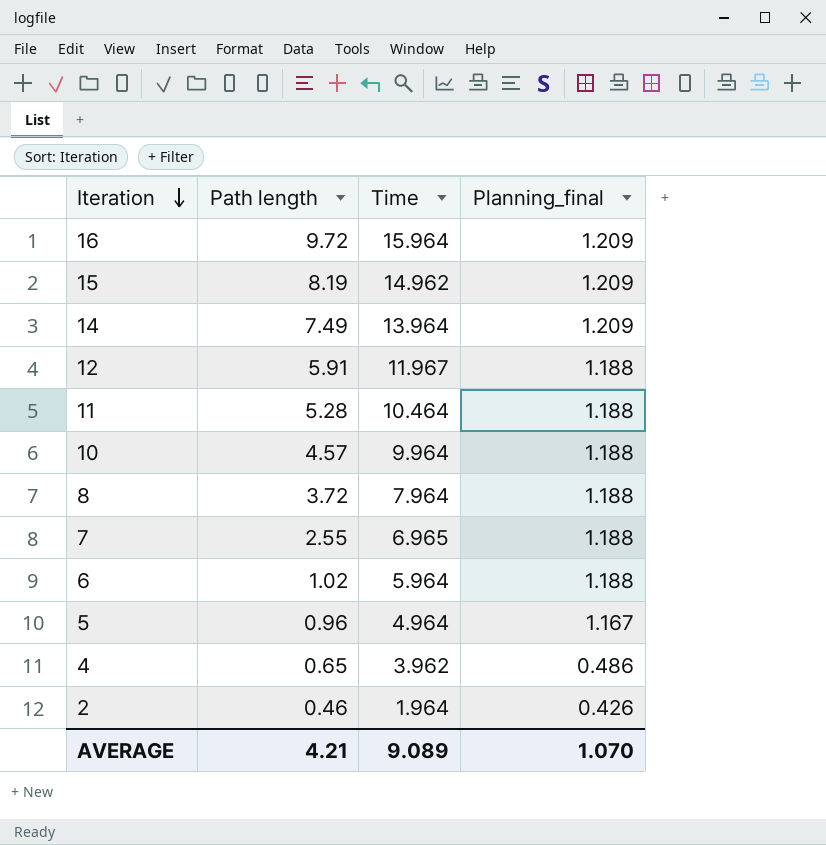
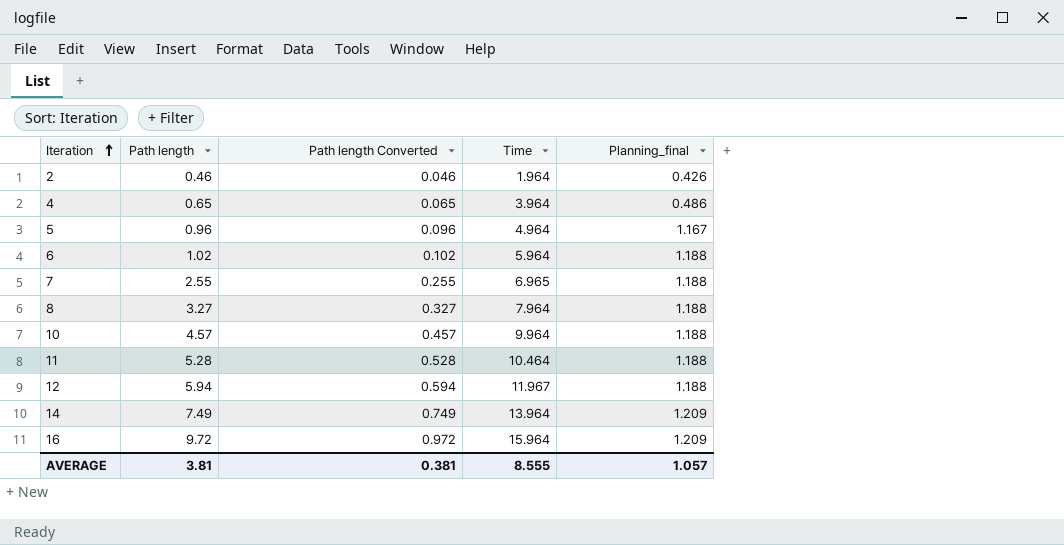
row order: Iteration descending -> Iteration ascending
column Path length Converted | formula: none -> [Path length] * 0.1
row 15: 8.19 | 14.962 | 1.209 -> none
4 | Time: 3.962 -> 3.964
8 | Path length: 3.72 -> 3.27
12 | Path length: 5.91 -> 5.94
AVERAGE | Path length: 4.21 -> 3.81
AVERAGE | Time: 9.089 -> 8.555
AVERAGE | Planning_final: 1.070 -> 1.057

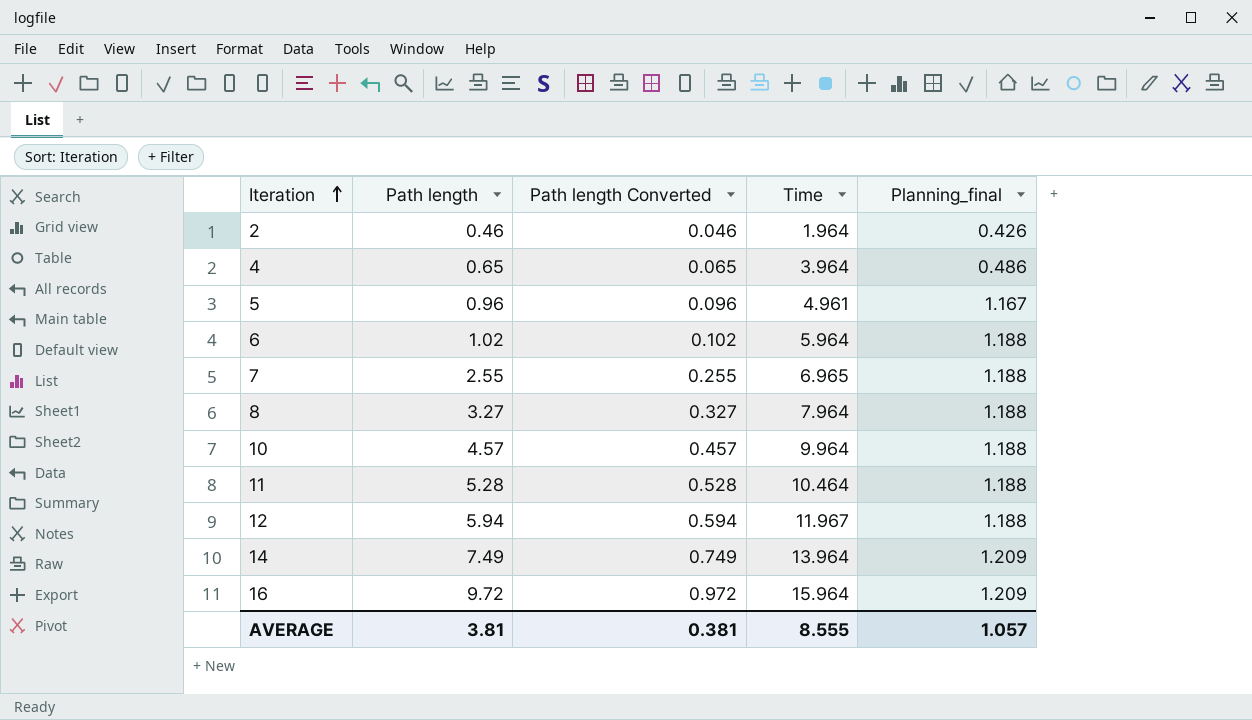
5 | Time: 4.964 -> 4.961

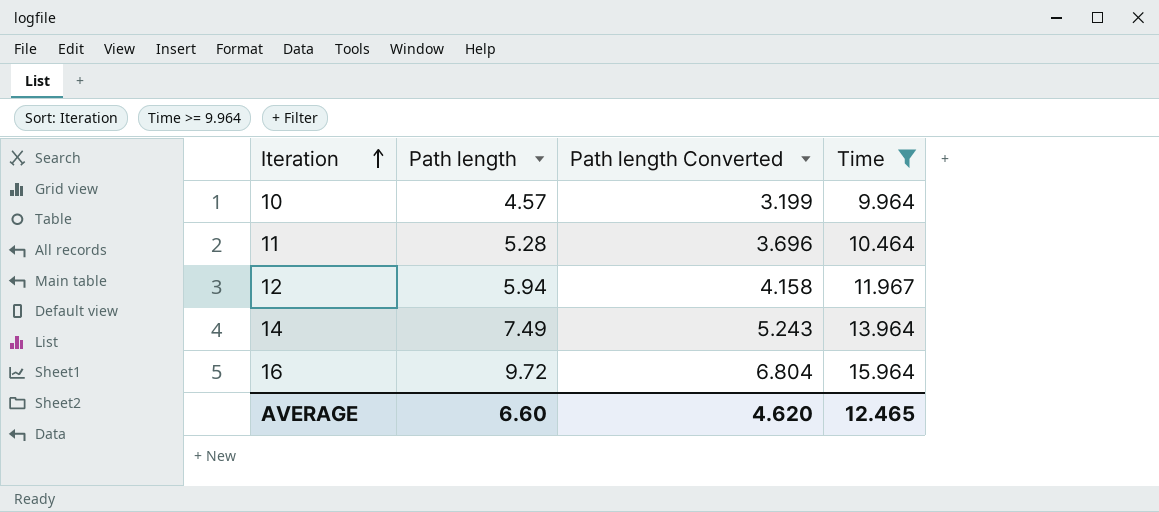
filter: none -> Time >= 9.964
column Planning_final | position: 5 -> none
column Path length Converted | formula: [Path length] * 0.1 -> [Path length] * 0.7
AVERAGE | Path length: 3.81 -> 6.60
AVERAGE | Path length Converted: 0.381 -> 4.620
AVERAGE | Time: 8.555 -> 12.465

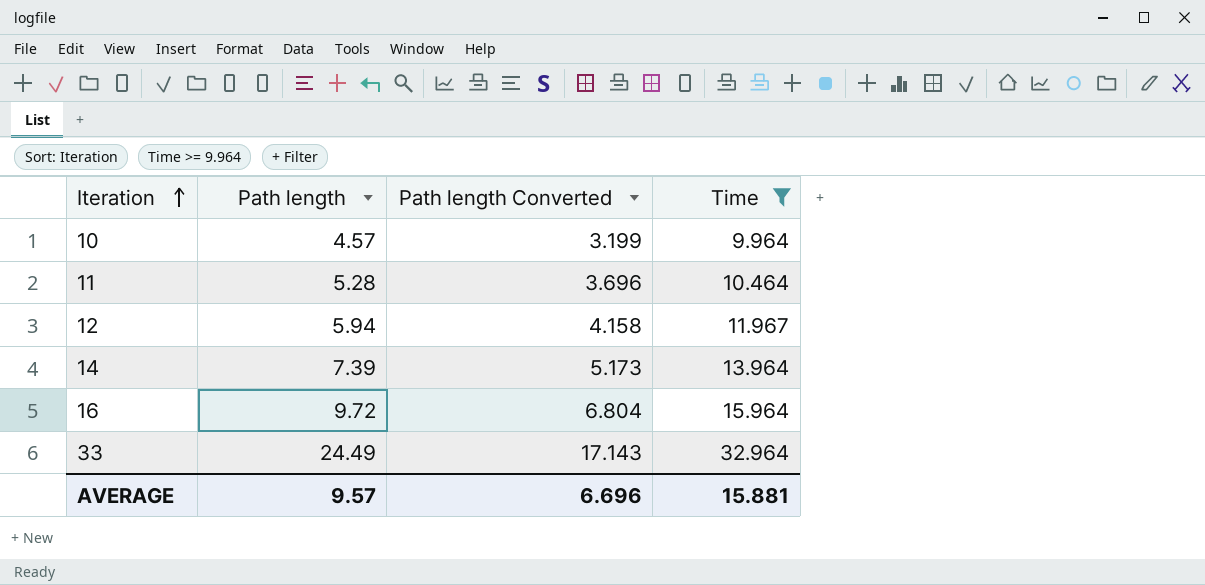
14 | Path length: 7.49 -> 7.39
14 | Path length Converted: 5.243 -> 5.173
row 33: none -> 24.49 | 17.143 | 32.964
AVERAGE | Path length: 6.60 -> 9.57
AVERAGE | Path length Converted: 4.620 -> 6.696
AVERAGE | Time: 12.465 -> 15.881

